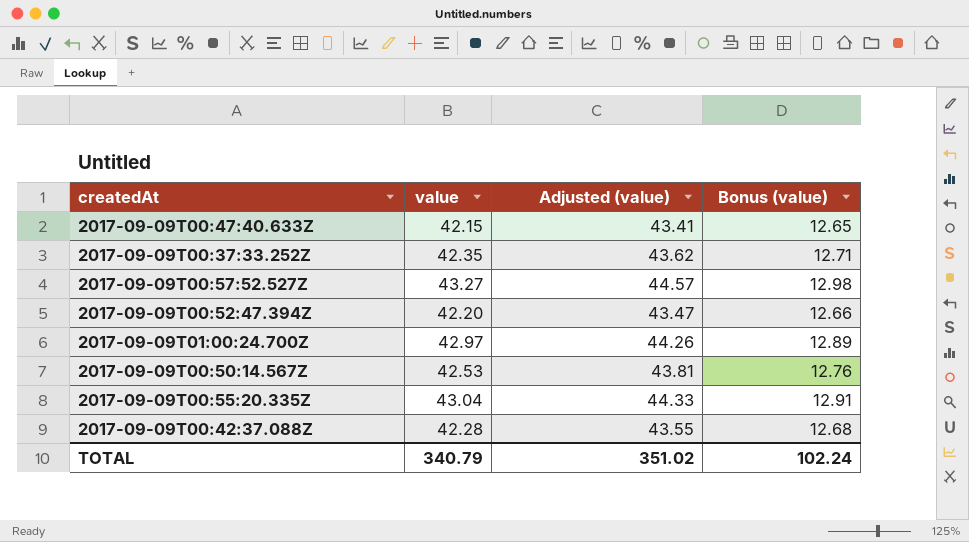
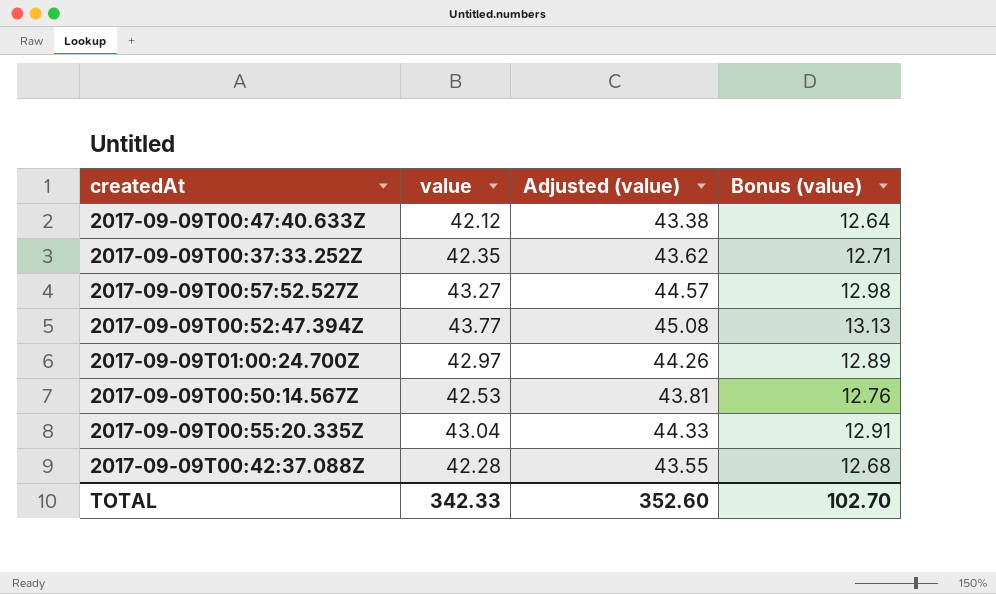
2017-09-09T00:47:40.633Z | value: 42.15 -> 42.12
2017-09-09T00:47:40.633Z | Adjusted (value): 43.41 -> 43.38
2017-09-09T00:47:40.633Z | Bonus (value): 12.65 -> 12.64
2017-09-09T00:52:47.394Z | value: 42.20 -> 43.77
2017-09-09T00:52:47.394Z | Adjusted (value): 43.47 -> 45.08
2017-09-09T00:52:47.394Z | Bonus (value): 12.66 -> 13.13
TOTAL | value: 340.79 -> 342.33
TOTAL | Adjusted (value): 351.02 -> 352.60
TOTAL | Bonus (value): 102.24 -> 102.70

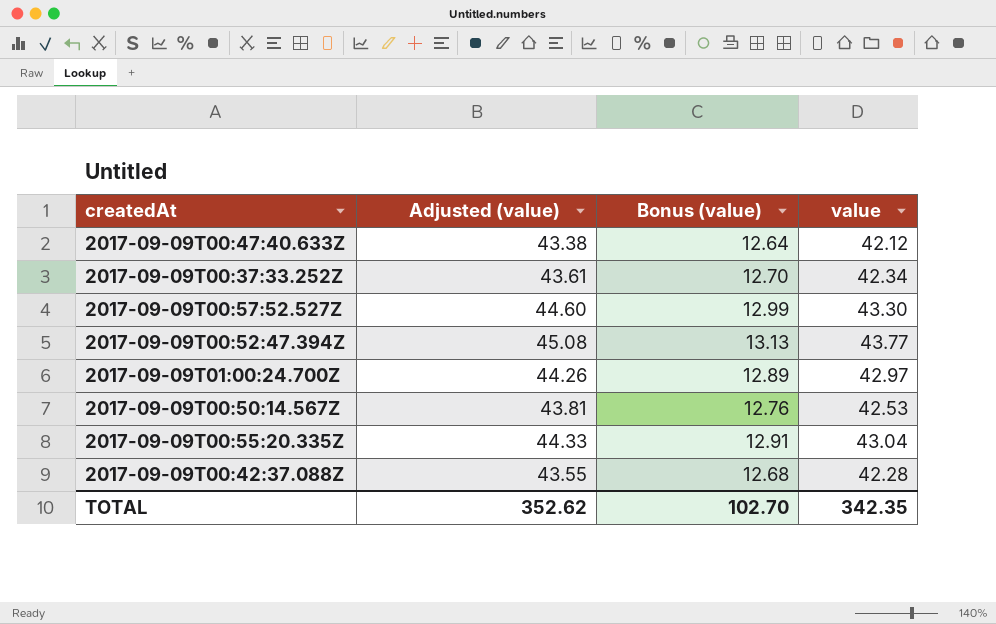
column value | position: 2 -> 4
2017-09-09T00:37:33.252Z | Adjusted (value): 43.62 -> 43.61
2017-09-09T00:37:33.252Z | Bonus (value): 12.71 -> 12.70
2017-09-09T00:37:33.252Z | value: 42.35 -> 42.34
2017-09-09T00:57:52.527Z | Adjusted (value): 44.57 -> 44.60
2017-09-09T00:57:52.527Z | Bonus (value): 12.98 -> 12.99
2017-09-09T00:57:52.527Z | value: 43.27 -> 43.30
TOTAL | Adjusted (value): 352.60 -> 352.62
TOTAL | value: 342.33 -> 342.35

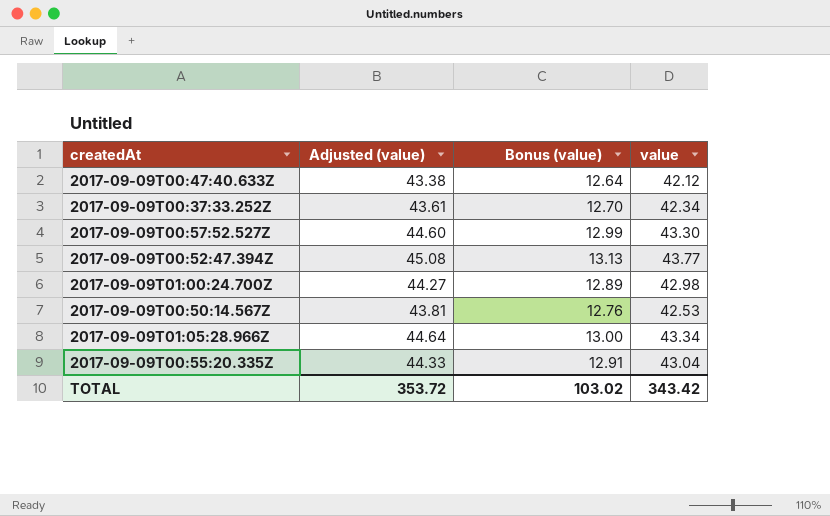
row 2017-09-09T00:42:37.088Z: 43.55 | 12.68 | 42.28 -> none
2017-09-09T01:00:24.700Z | Adjusted (value): 44.26 -> 44.27
2017-09-09T01:00:24.700Z | value: 42.97 -> 42.98
row 2017-09-09T01:05:28.966Z: none -> 44.64 | 13.00 | 43.34
TOTAL | Adjusted (value): 352.62 -> 353.72
TOTAL | Bonus (value): 102.70 -> 103.02
TOTAL | value: 342.35 -> 343.42

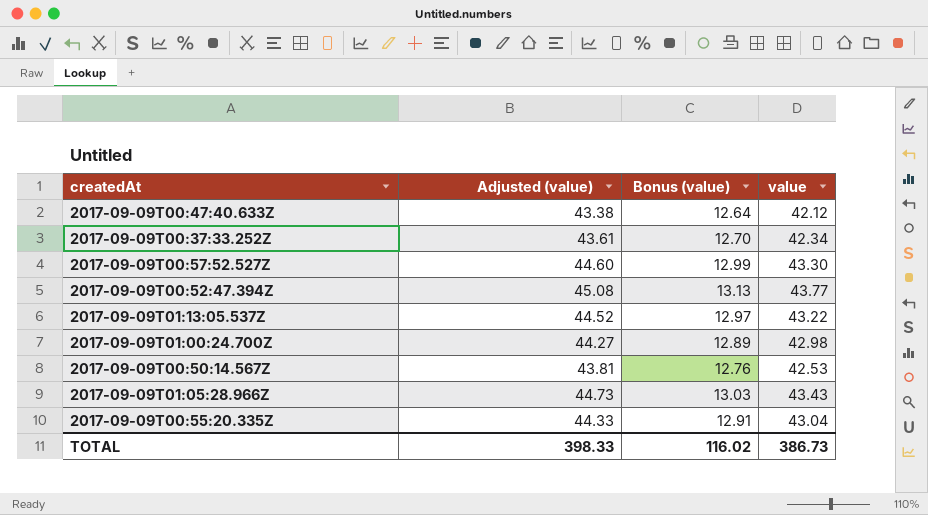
row 2017-09-09T01:13:05.537Z: none -> 44.52 | 12.97 | 43.22
2017-09-09T01:05:28.966Z | Adjusted (value): 44.64 -> 44.73
2017-09-09T01:05:28.966Z | Bonus (value): 13.00 -> 13.03
2017-09-09T01:05:28.966Z | value: 43.34 -> 43.43
TOTAL | Adjusted (value): 353.72 -> 398.33
TOTAL | Bonus (value): 103.02 -> 116.02
TOTAL | value: 343.42 -> 386.73

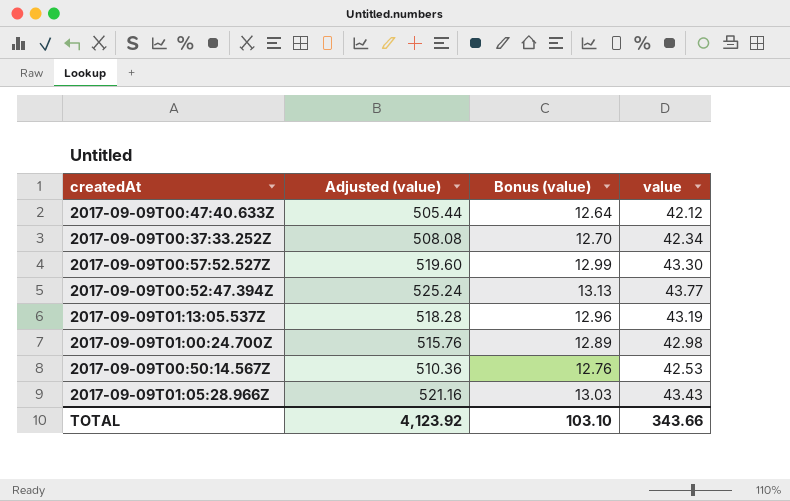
column Adjusted (value) | formula: [value] * 1.03 -> [value] * 12
row 2017-09-09T00:55:20.335Z: 44.33 | 12.91 | 43.04 -> none
2017-09-09T01:13:05.537Z | Bonus (value): 12.97 -> 12.96
2017-09-09T01:13:05.537Z | value: 43.22 -> 43.19
TOTAL | Adjusted (value): 398.33 -> 4,123.92
TOTAL | Bonus (value): 116.02 -> 103.10
TOTAL | value: 386.73 -> 343.66

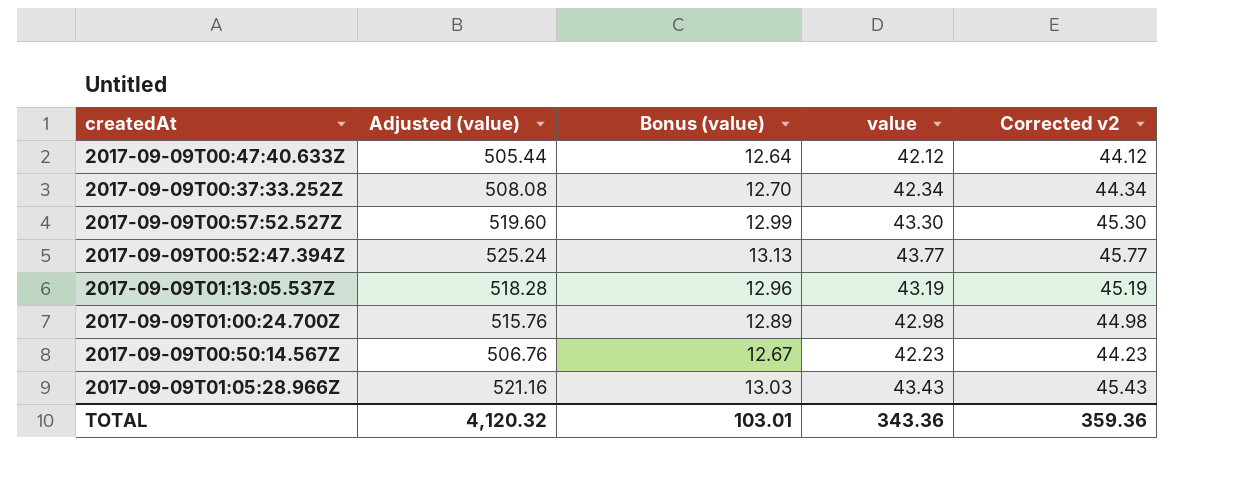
column Corrected v2 | formula: none -> [value] + 2
2017-09-09T00:50:14.567Z | Adjusted (value): 510.36 -> 506.76
2017-09-09T00:50:14.567Z | Bonus (value): 12.76 -> 12.67
2017-09-09T00:50:14.567Z | value: 42.53 -> 42.23
TOTAL | Adjusted (value): 4,123.92 -> 4,120.32
TOTAL | Bonus (value): 103.10 -> 103.01
TOTAL | value: 343.66 -> 343.36

